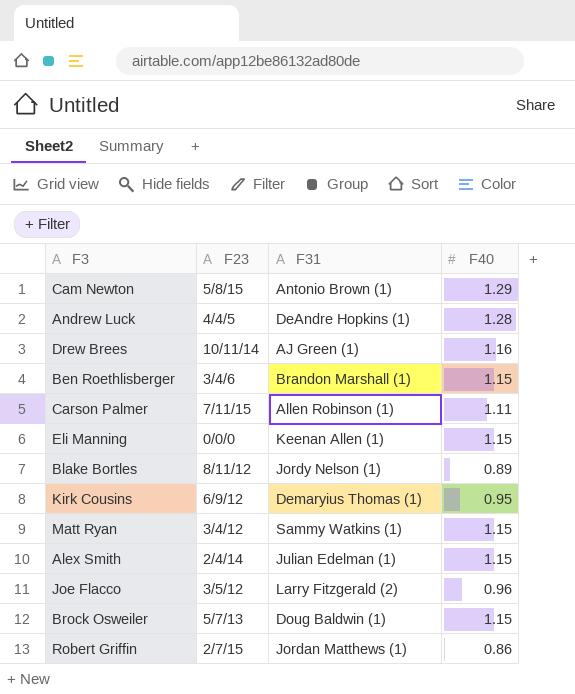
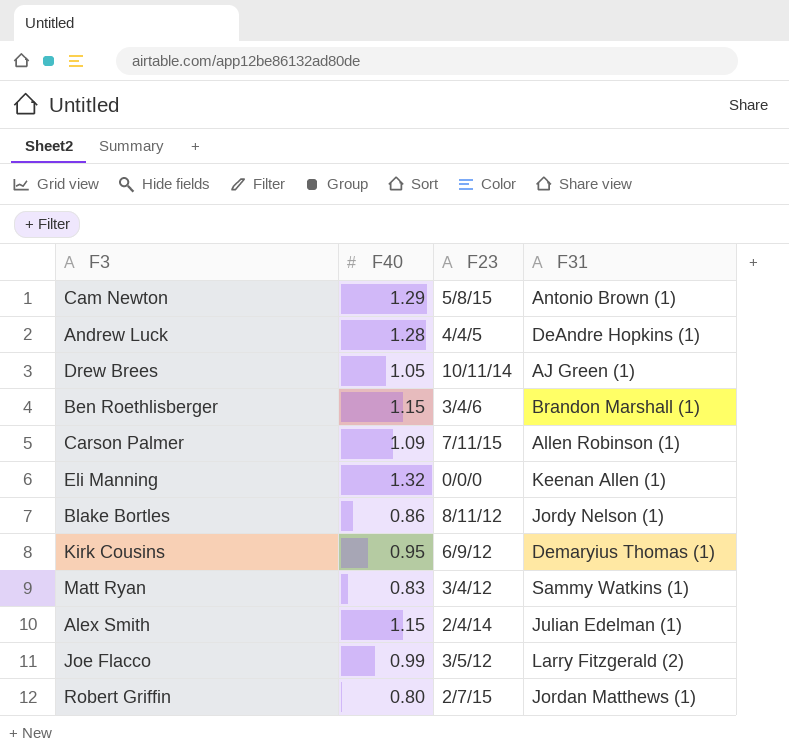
column F40 | position: 4 -> 2
row Brock Osweiler: 5/7/13 | Doug Baldwin (1) | 1.15 -> none
Drew Brees | F40: 1.16 -> 1.05
Carson Palmer | F40: 1.11 -> 1.09
Eli Manning | F40: 1.15 -> 1.32
Blake Bortles | F40: 0.89 -> 0.86
Matt Ryan | F40: 1.15 -> 0.83
Joe Flacco | F40: 0.96 -> 0.99
Robert Griffin | F40: 0.86 -> 0.80

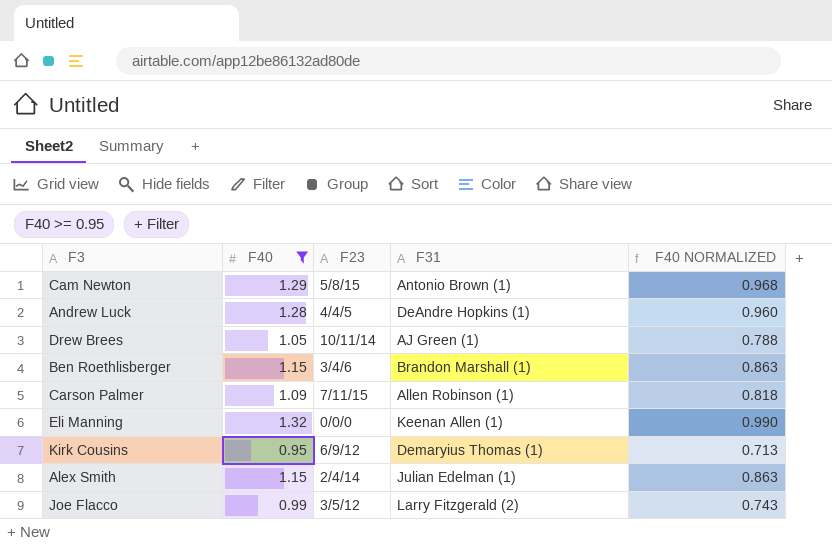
filter: none -> F40 >= 0.95
column F40 NORMALIZED | formula: none -> [F40] * 0.75

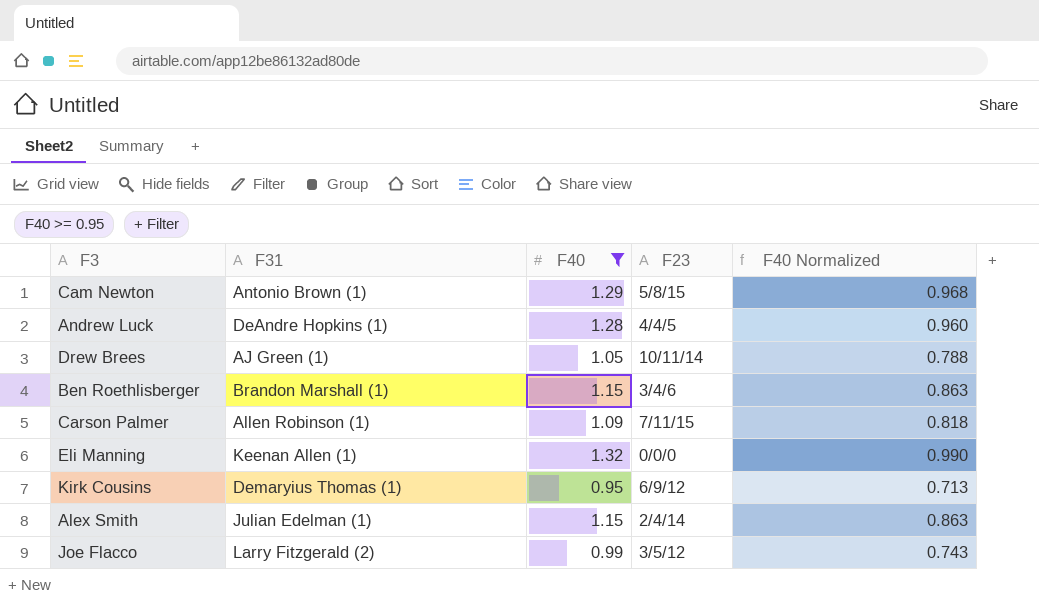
column F31 | position: 4 -> 2
column name: F40 NORMALIZED -> F40 Normalized

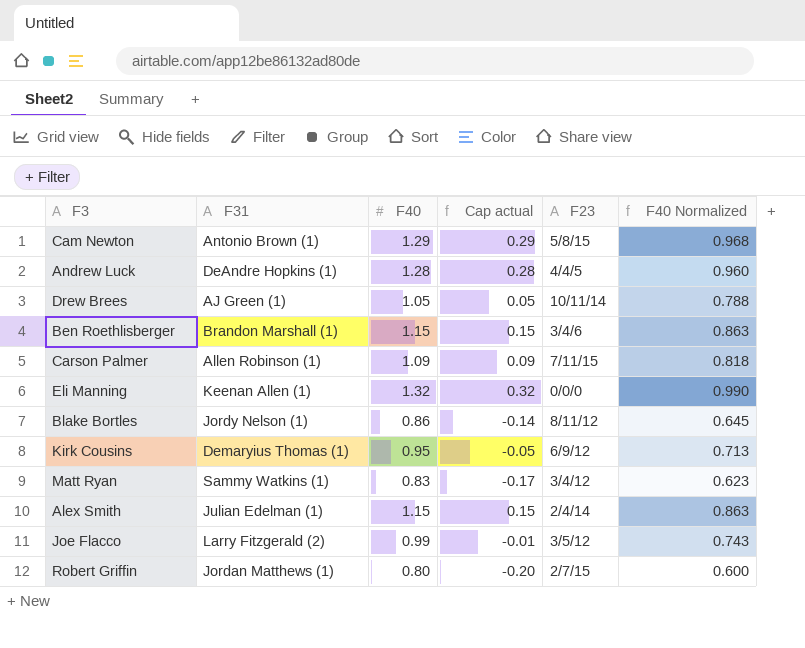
filter: F40 >= 0.95 -> none
column Cap actual | formula: none -> [F40] - 1

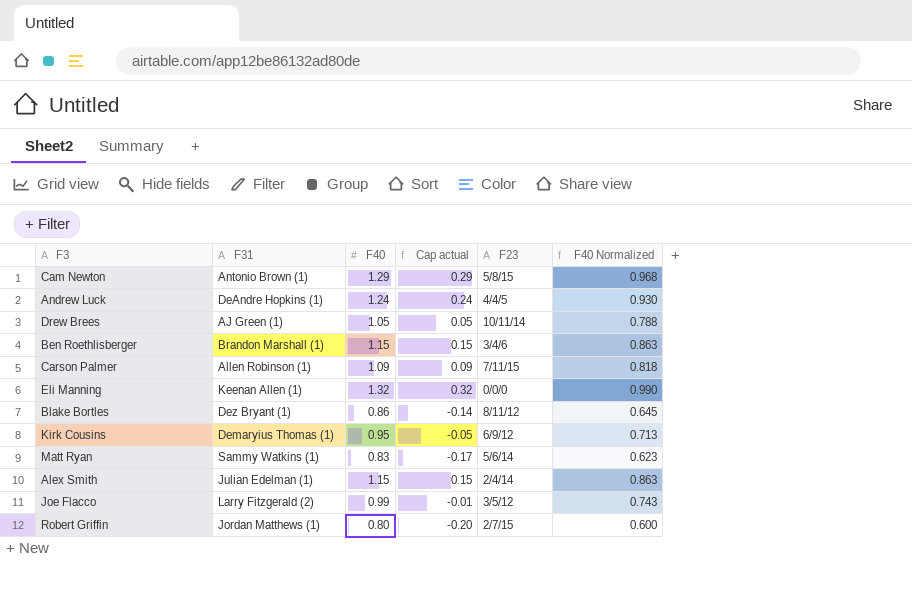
Andrew Luck | F40: 1.28 -> 1.24
Andrew Luck | Cap actual: 0.28 -> 0.24
Andrew Luck | F40 Normalized: 0.960 -> 0.930
Blake Bortles | F31: Jordy Nelson (1) -> Dez Bryant (1)
Matt Ryan | F23: 3/4/12 -> 5/6/14

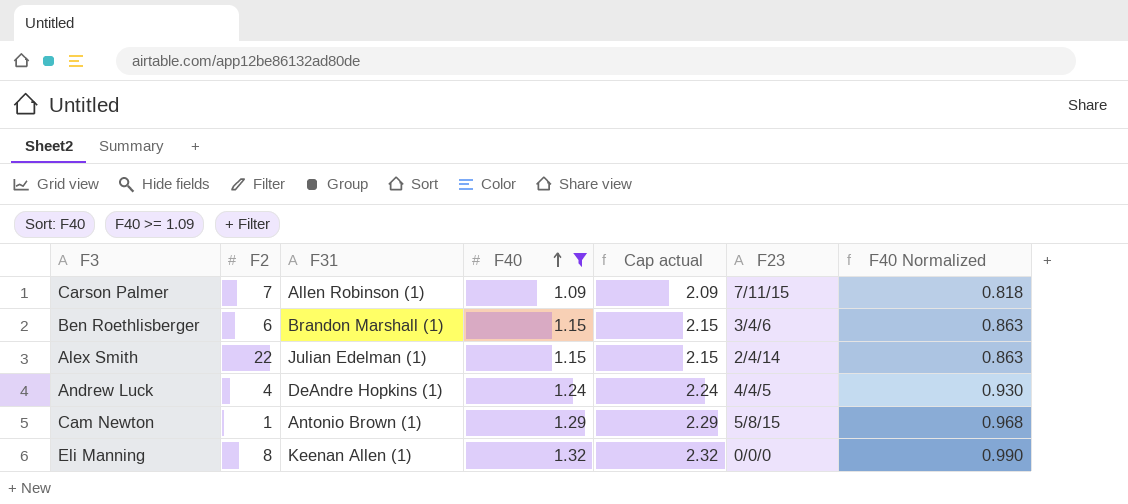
filter: none -> F40 >= 1.09
row order: none -> F40 ascending
column F2 | position: none -> 2
column Cap actual | formula: [F40] - 1 -> [F40] + 1

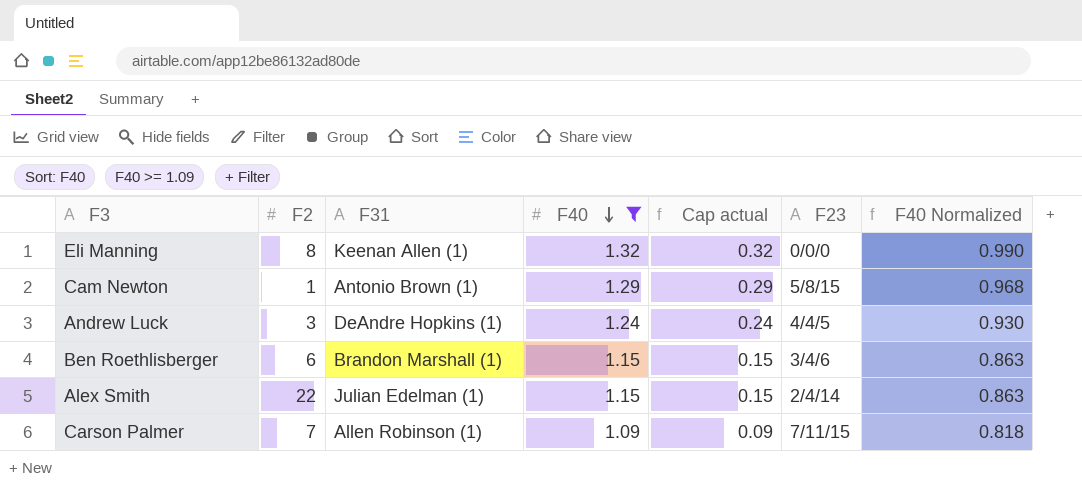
row order: F40 ascending -> F40 descending
column Cap actual | formula: [F40] + 1 -> [F40] - 1
Andrew Luck | F2: 4 -> 3

